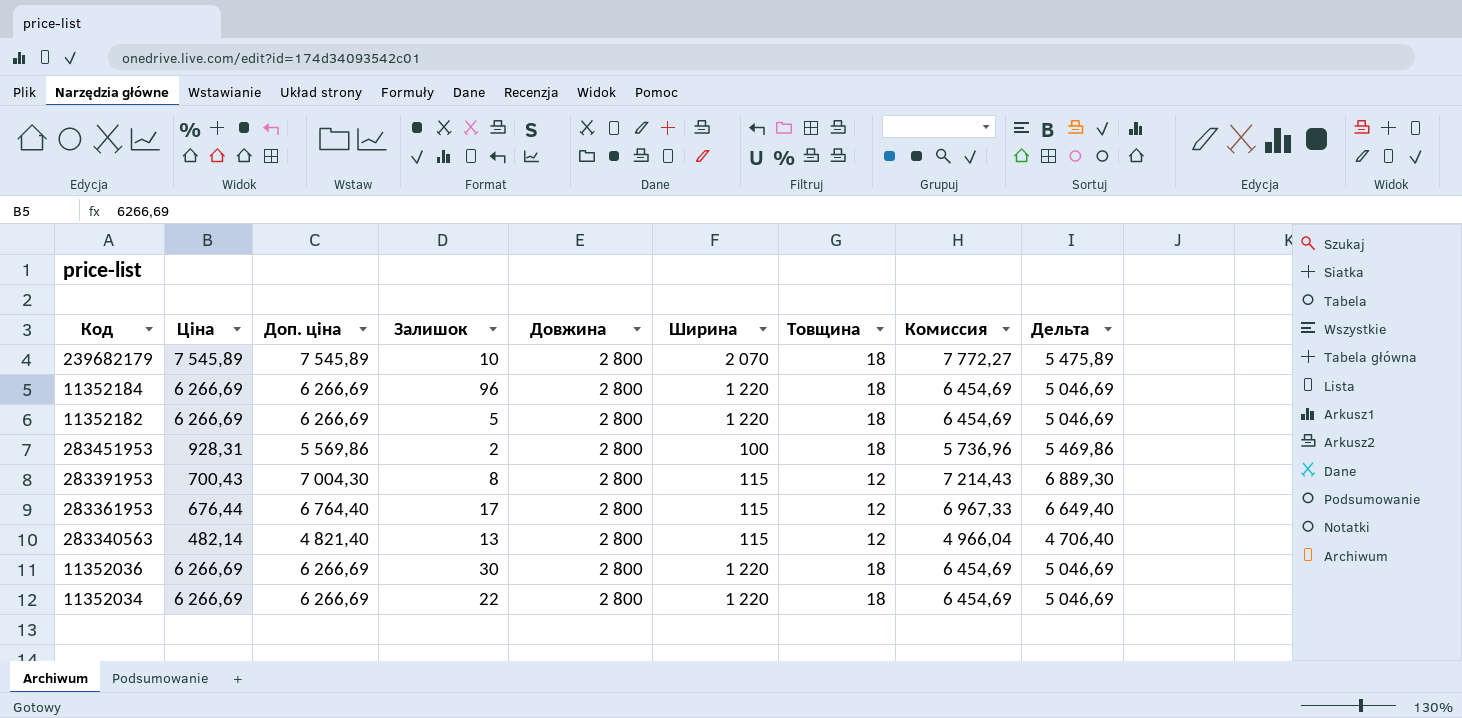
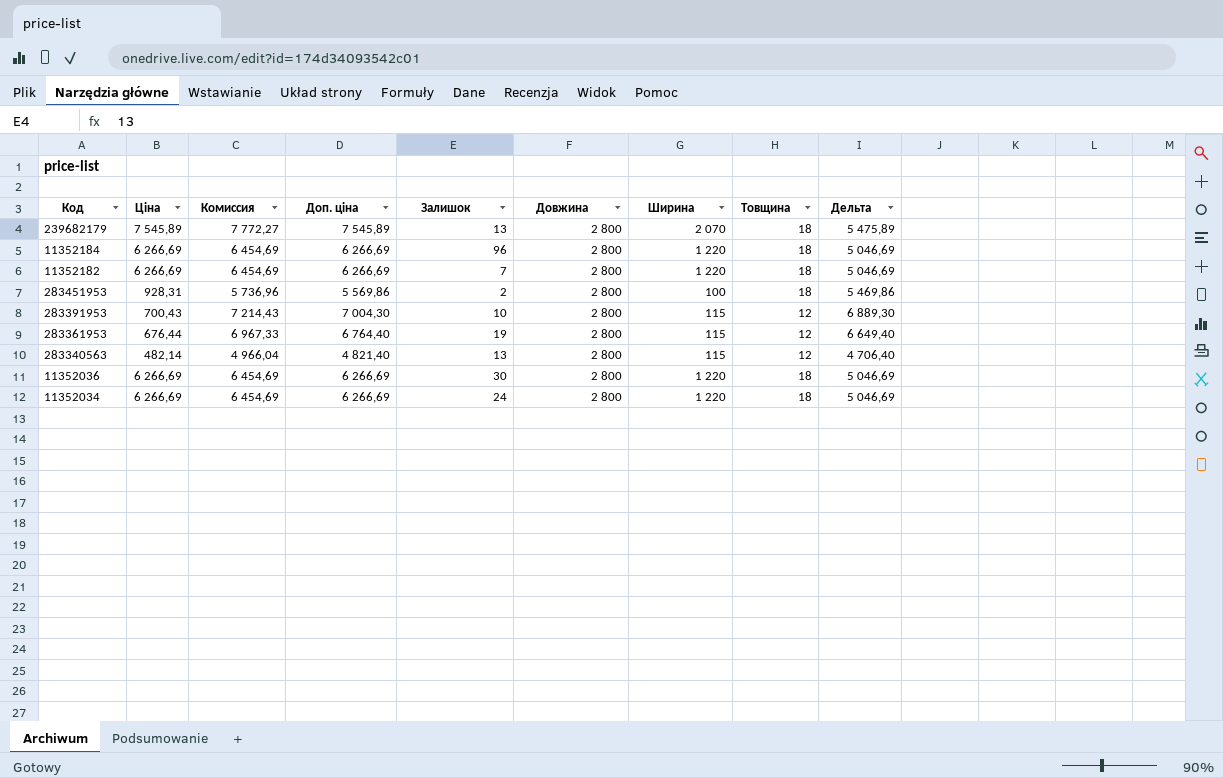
column Комиссия | position: 8 -> 3
239682179 | Залишок: 10 -> 13
11352182 | Залишок: 5 -> 7
283391953 | Залишок: 8 -> 10
283361953 | Залишок: 17 -> 19
11352034 | Залишок: 22 -> 24

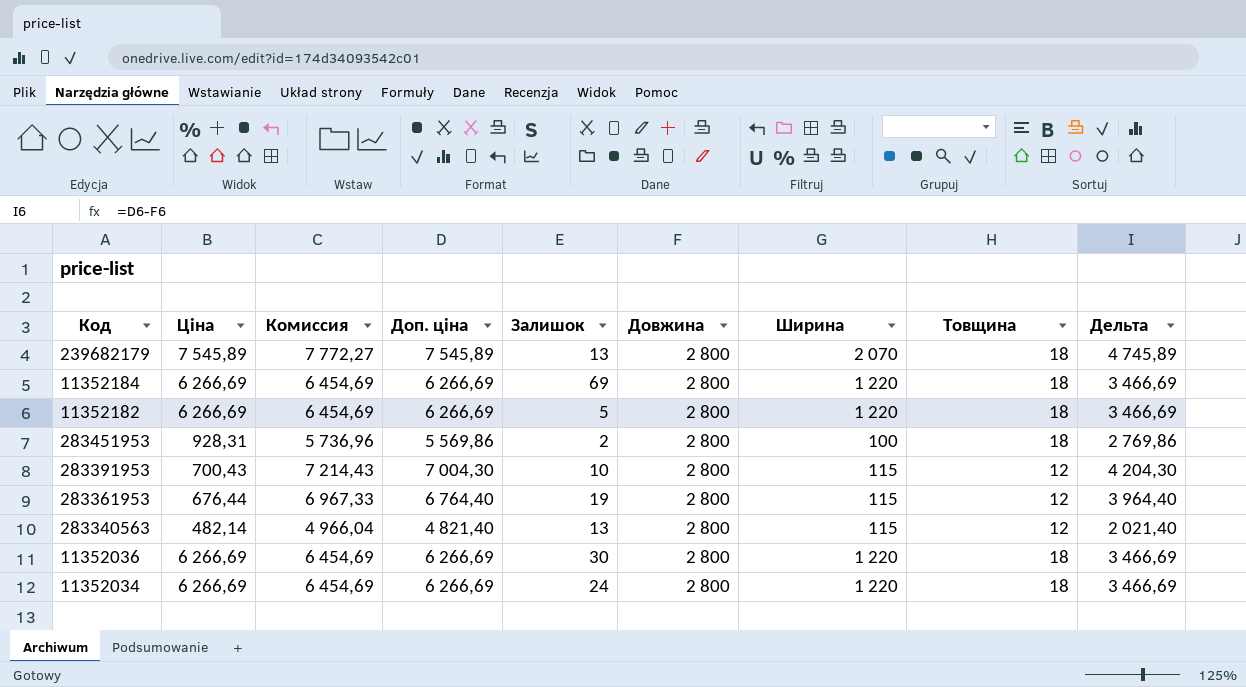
column Дельта | formula: [Доп. ціна] - [Ширина] -> [Доп. ціна] - [Довжина]
11352184 | Залишок: 96 -> 69
11352182 | Залишок: 7 -> 5

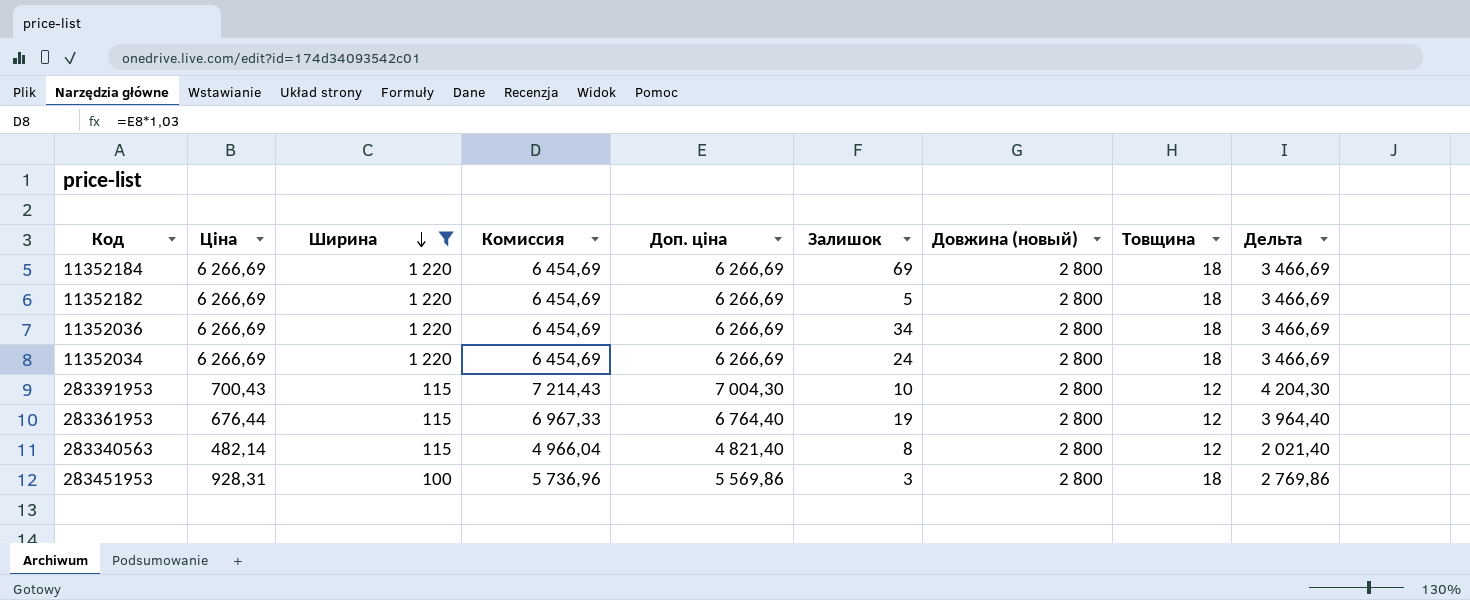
filter: none -> Ширина != 2 070
row order: none -> Ширина descending
column Ширина | position: 7 -> 3
column name: Довжина -> Довжина (новый)
11352036 | Залишок: 30 -> 34
283340563 | Залишок: 13 -> 8
283451953 | Залишок: 2 -> 3

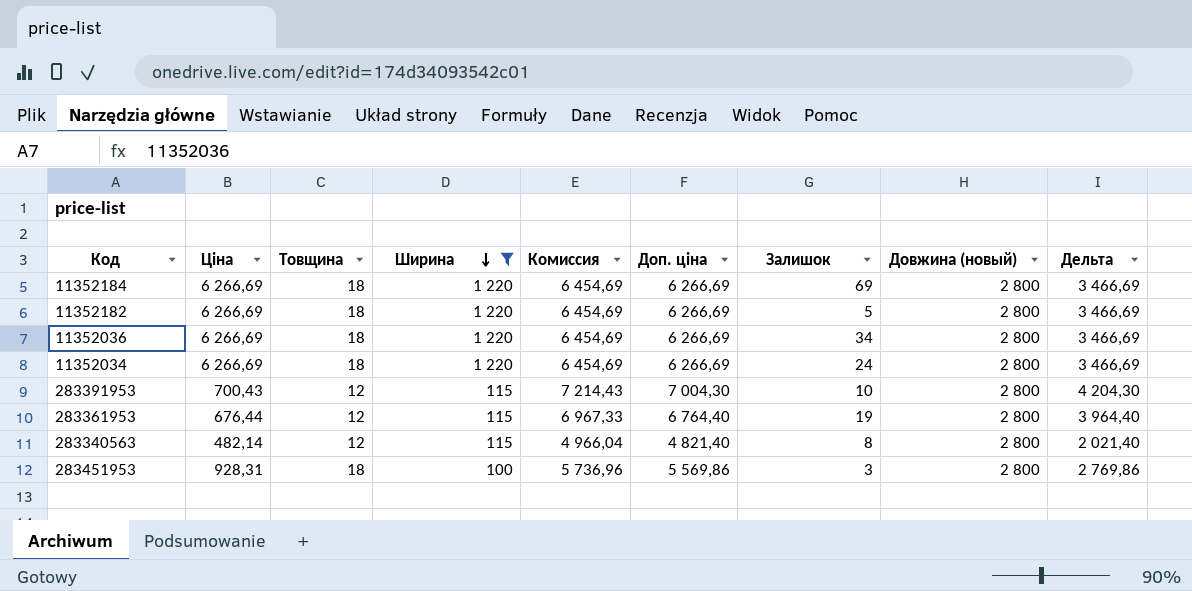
column Товщина | position: 8 -> 3

